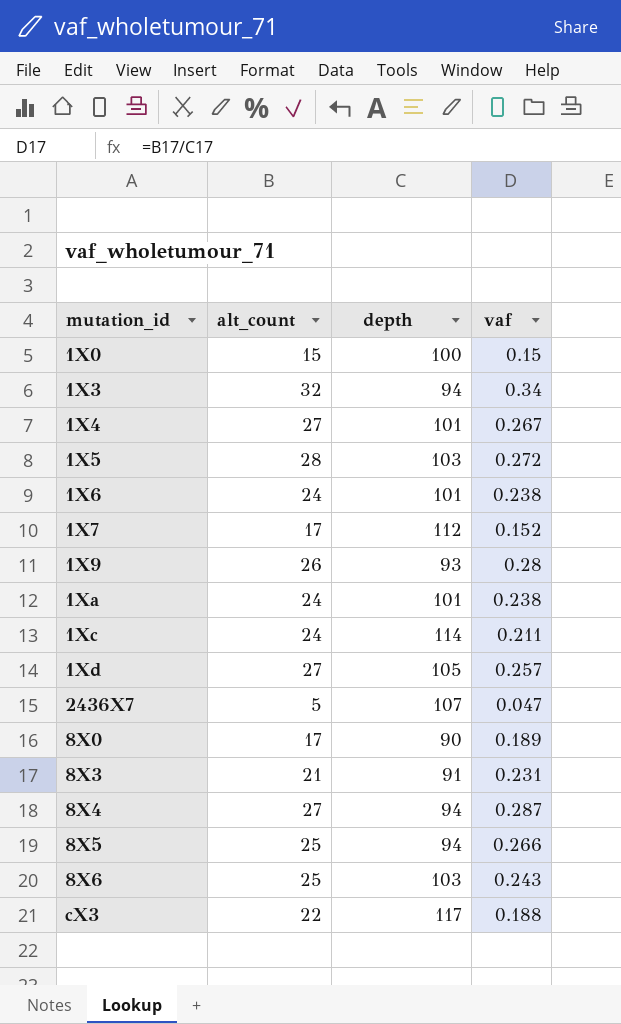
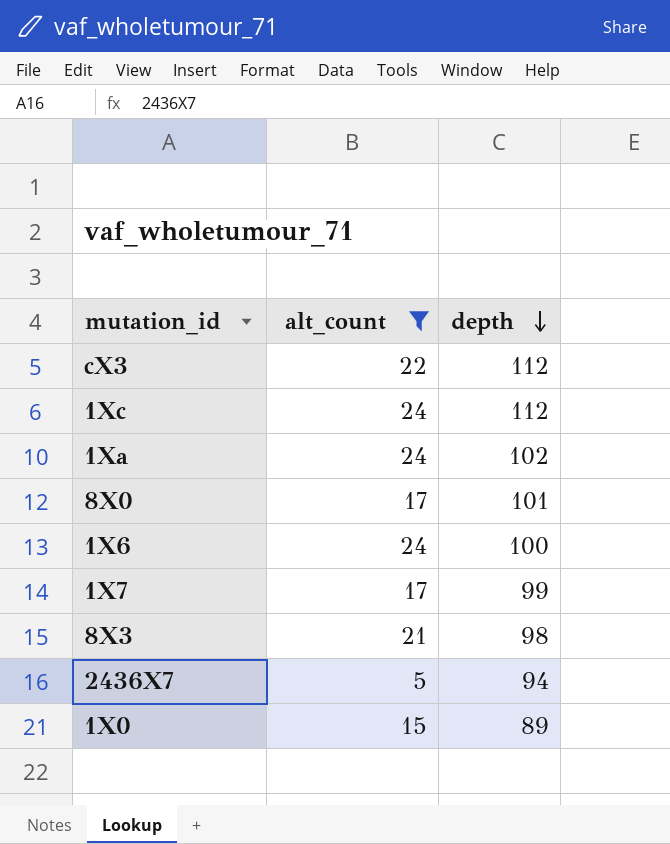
filter: none -> alt_count <= 24
row order: none -> depth descending
column vaf | formula: [alt_count] / [depth] -> none
cX3 | depth: 117 -> 112
1Xc | depth: 114 -> 112
1Xa | depth: 101 -> 102
8X0 | depth: 90 -> 101
1X6 | depth: 101 -> 100
1X7 | depth: 112 -> 99
8X3 | depth: 91 -> 98
2436X7 | depth: 107 -> 94
1X0 | depth: 100 -> 89

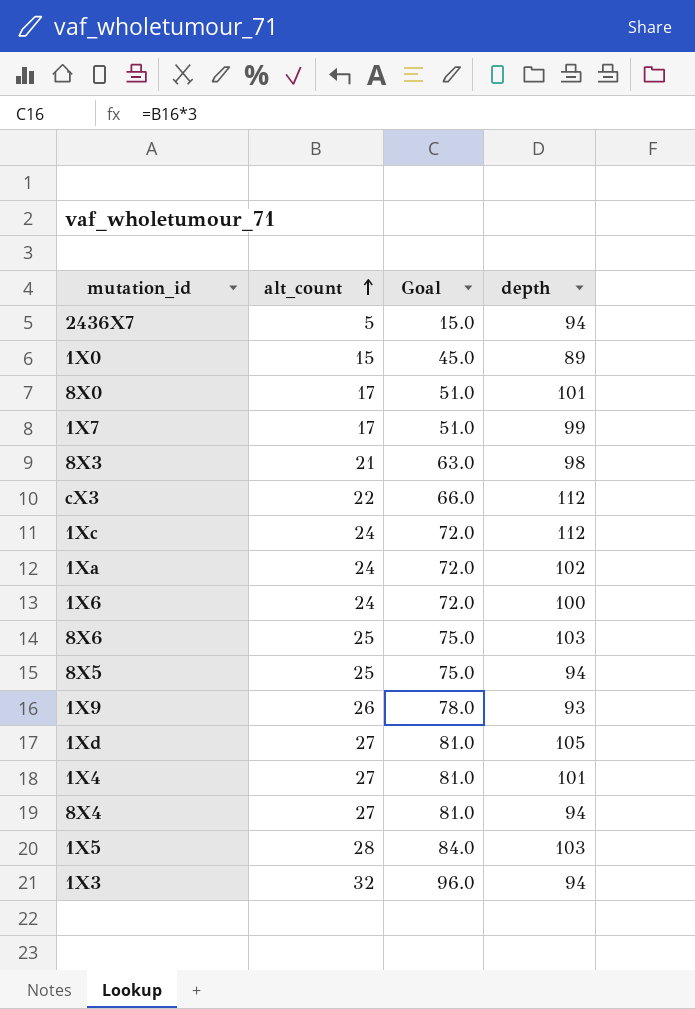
filter: alt_count <= 24 -> none
row order: depth descending -> alt_count ascending
column Goal | formula: none -> [alt_count] * 3

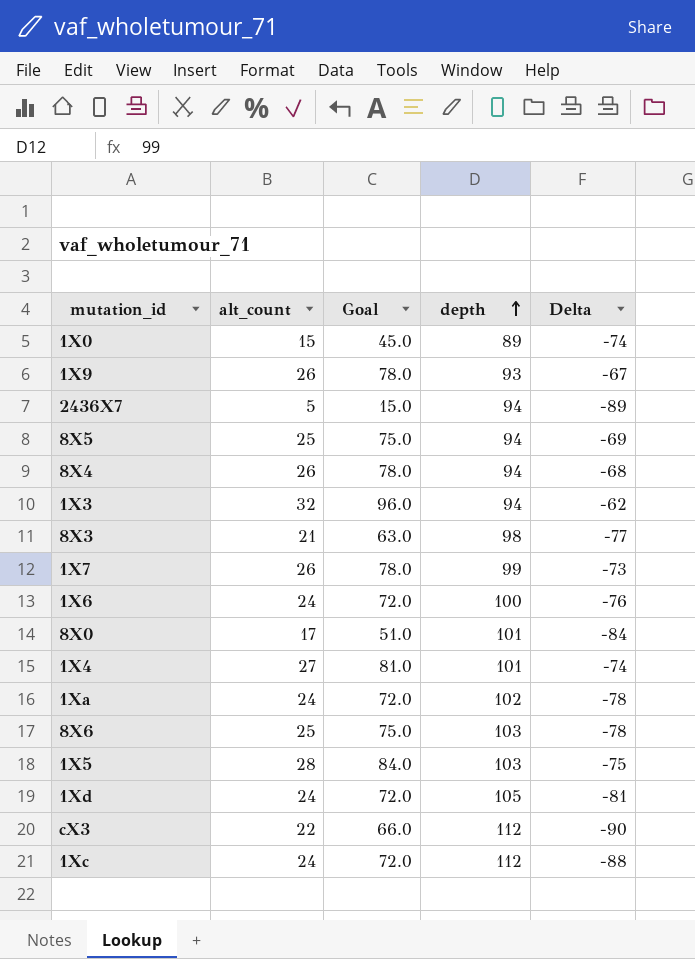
row order: alt_count ascending -> depth ascending
column Delta | formula: none -> [alt_count] - [depth]
8X4 | alt_count: 27 -> 26
8X4 | Goal: 81.0 -> 78.0
1X7 | alt_count: 17 -> 26
1X7 | Goal: 51.0 -> 78.0
1Xd | alt_count: 27 -> 24
1Xd | Goal: 81.0 -> 72.0

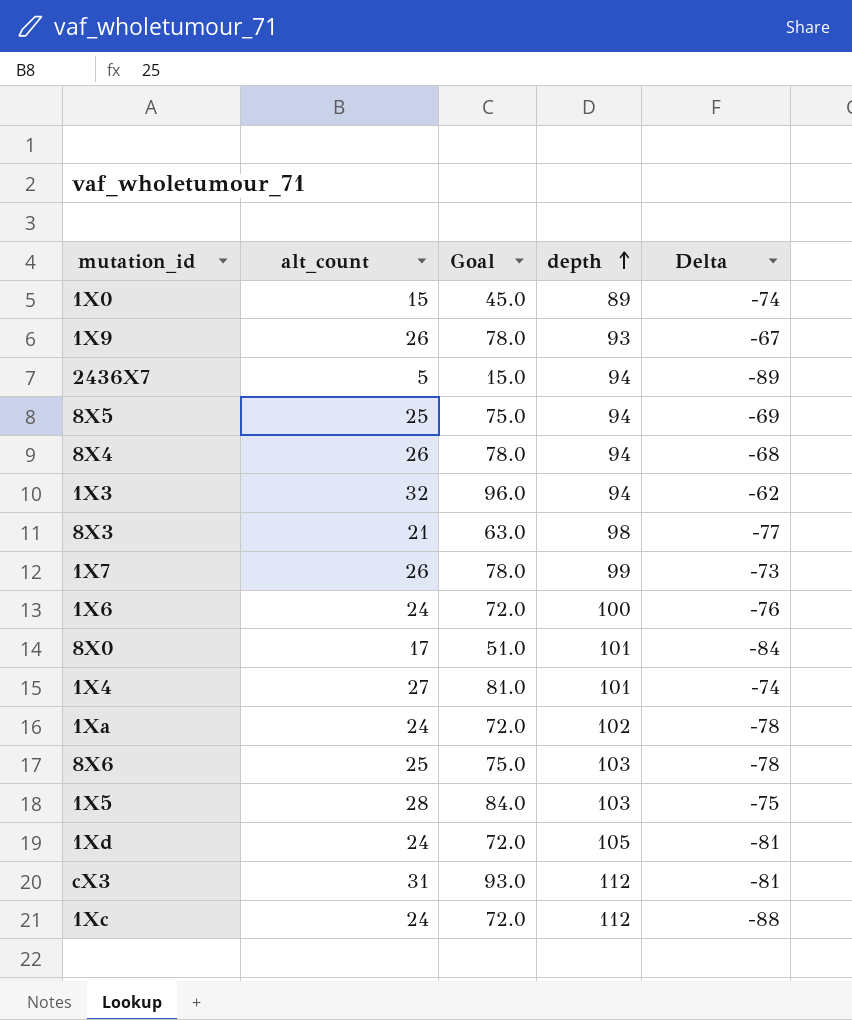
cX3 | alt_count: 22 -> 31
cX3 | Goal: 66.0 -> 93.0
cX3 | Delta: -90 -> -81

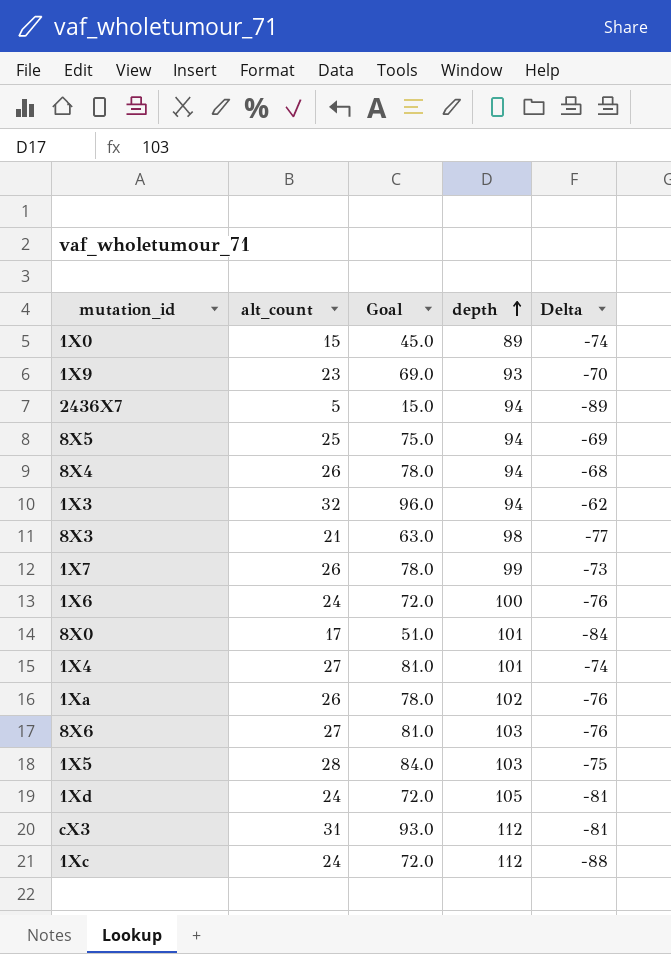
1X9 | alt_count: 26 -> 23
1X9 | Goal: 78.0 -> 69.0
1X9 | Delta: -67 -> -70
1Xa | alt_count: 24 -> 26
1Xa | Goal: 72.0 -> 78.0
1Xa | Delta: -78 -> -76
8X6 | alt_count: 25 -> 27
8X6 | Goal: 75.0 -> 81.0
8X6 | Delta: -78 -> -76

